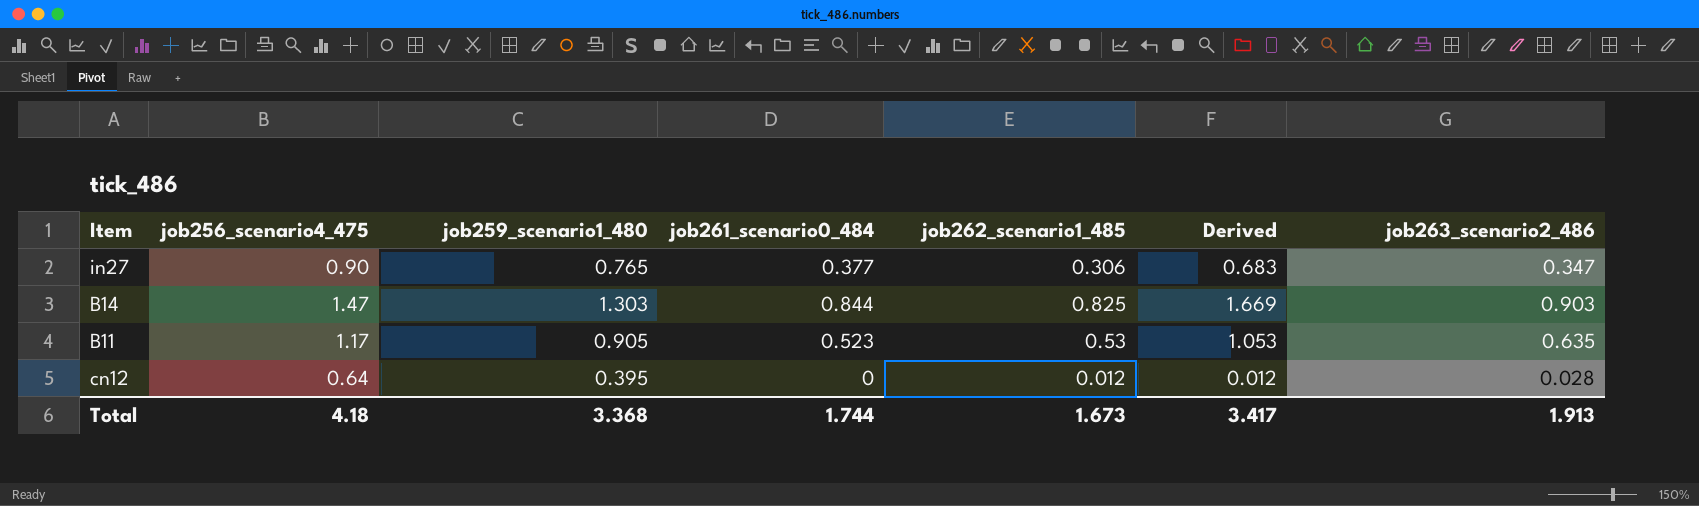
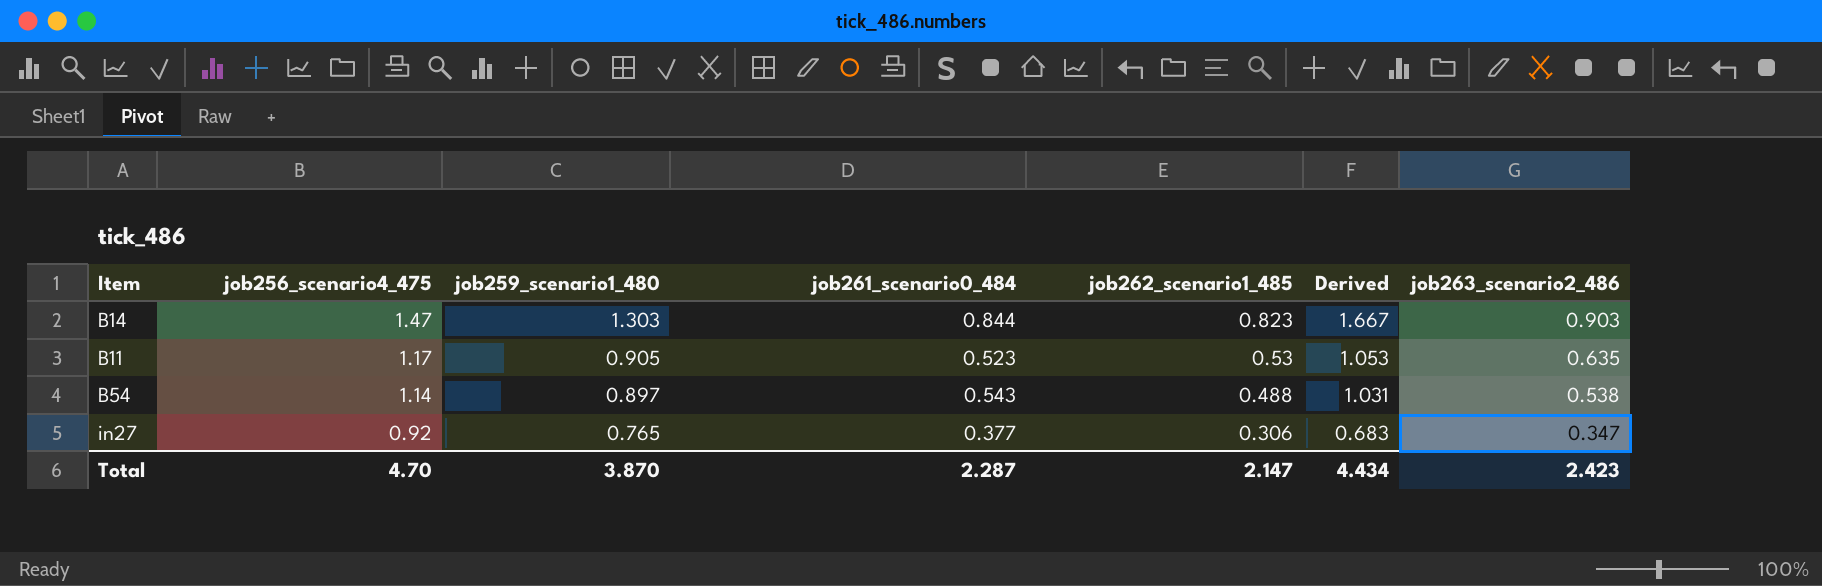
row order: none -> job256_scenario4_475 descending
row cn12: 0.64 | 0.395 | 0 | 0.012 | 0.012 | 0.028 -> none
B14 | job262_scenario1_485: 0.825 -> 0.823
B14 | Derived: 1.669 -> 1.667
row B54: none -> 1.14 | 0.897 | 0.543 | 0.488 | 1.031 | 0.538
in27 | job256_scenario4_475: 0.90 -> 0.92
Total | job256_scenario4_475: 4.18 -> 4.70
Total | job259_scenario1_480: 3.368 -> 3.870
Total | job261_scenario0_484: 1.744 -> 2.287
Total | job262_scenario1_485: 1.673 -> 2.147
Total | Derived: 3.417 -> 4.434
Total | job263_scenario2_486: 1.913 -> 2.423

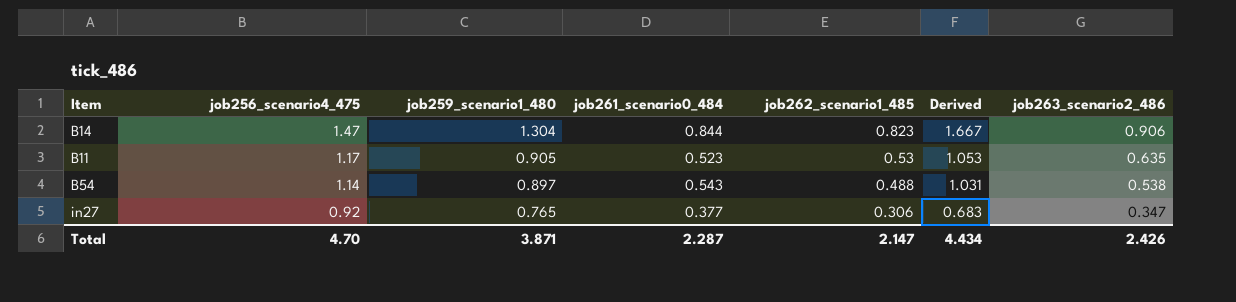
B14 | job259_scenario1_480: 1.303 -> 1.304
B14 | job263_scenario2_486: 0.903 -> 0.906
Total | job259_scenario1_480: 3.870 -> 3.871
Total | job263_scenario2_486: 2.423 -> 2.426

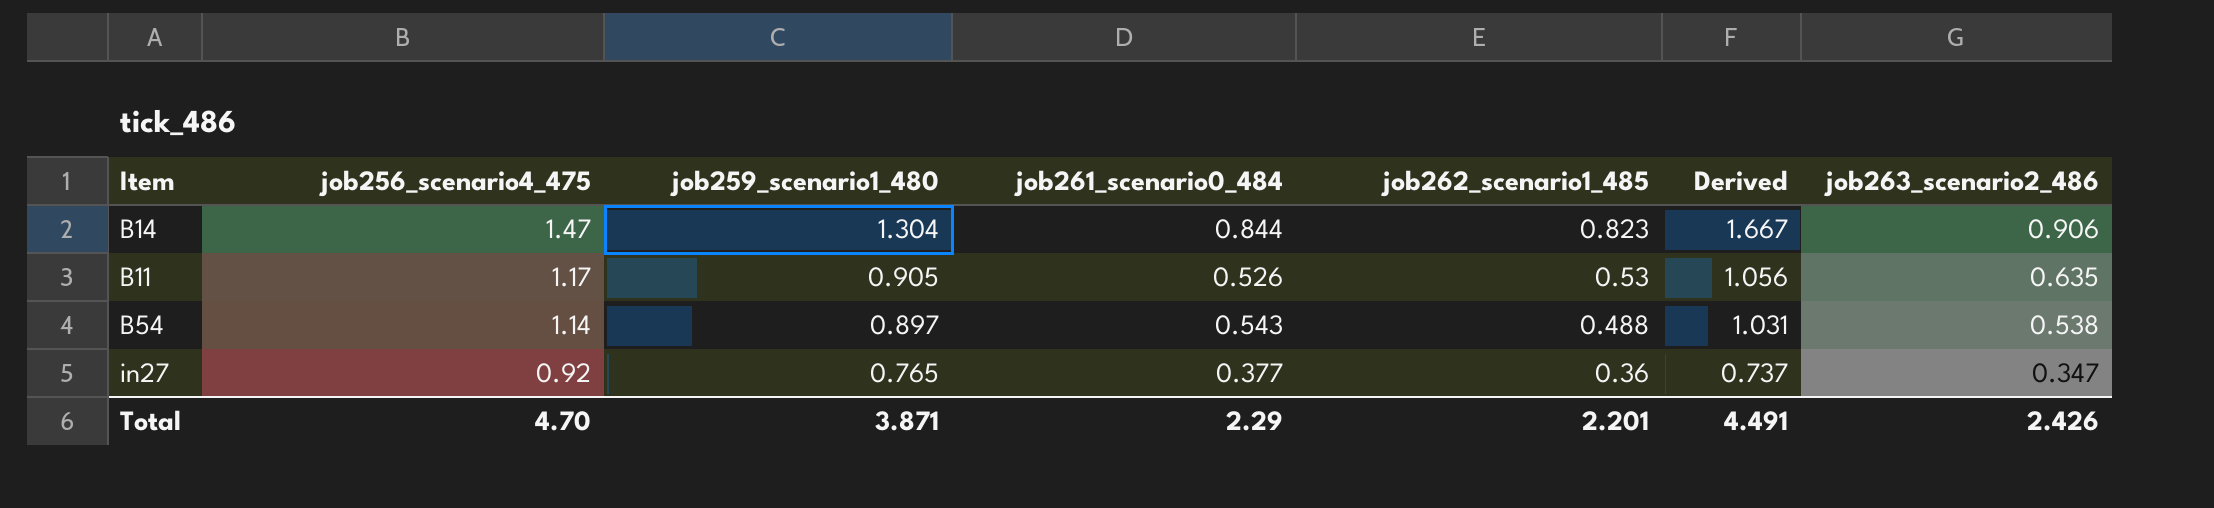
B11 | job261_scenario0_484: 0.523 -> 0.526
B11 | Derived: 1.053 -> 1.056
in27 | job262_scenario1_485: 0.306 -> 0.36
in27 | Derived: 0.683 -> 0.737
Total | job261_scenario0_484: 2.287 -> 2.29
Total | job262_scenario1_485: 2.147 -> 2.201
Total | Derived: 4.434 -> 4.491

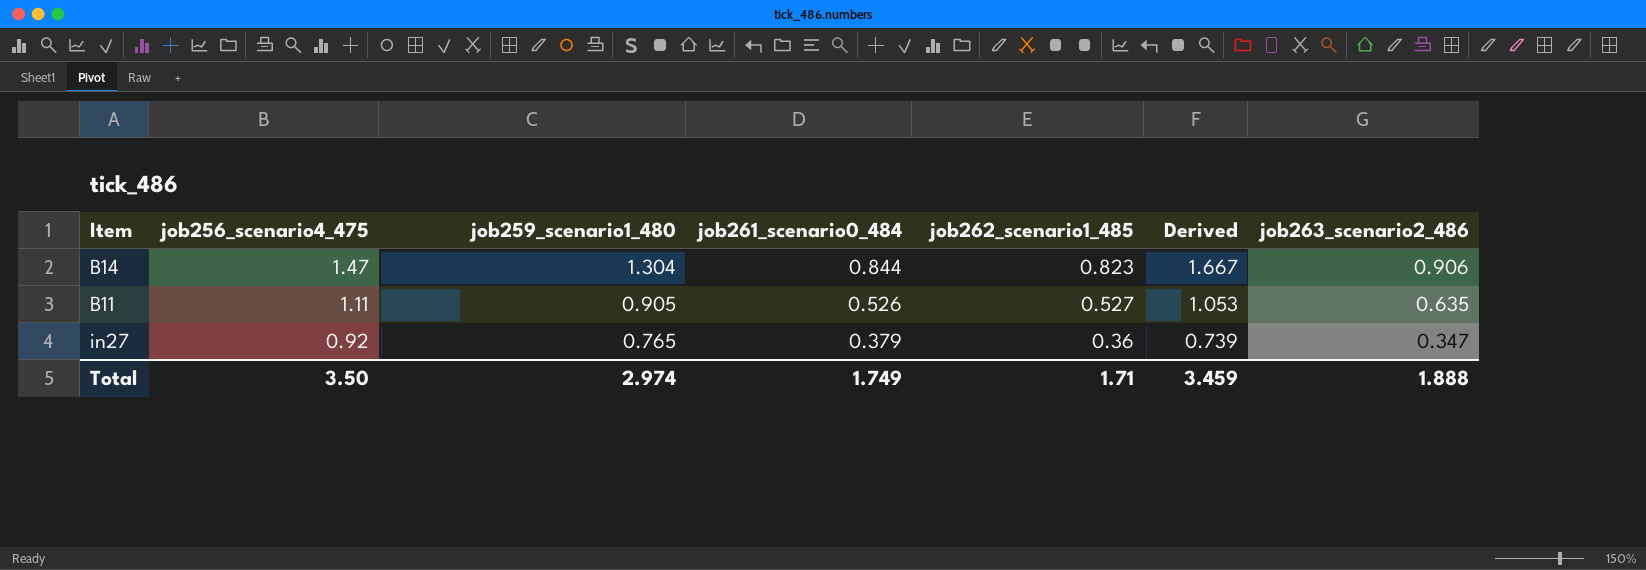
row B54: 1.14 | 0.897 | 0.543 | 0.488 | 1.031 | 0.538 -> none
B11 | job256_scenario4_475: 1.17 -> 1.11
B11 | job262_scenario1_485: 0.53 -> 0.527
B11 | Derived: 1.056 -> 1.053
in27 | job261_scenario0_484: 0.377 -> 0.379
in27 | Derived: 0.737 -> 0.739
Total | job256_scenario4_475: 4.70 -> 3.50
Total | job259_scenario1_480: 3.871 -> 2.974
Total | job261_scenario0_484: 2.29 -> 1.749
Total | job262_scenario1_485: 2.201 -> 1.71
Total | Derived: 4.491 -> 3.459
Total | job263_scenario2_486: 2.426 -> 1.888

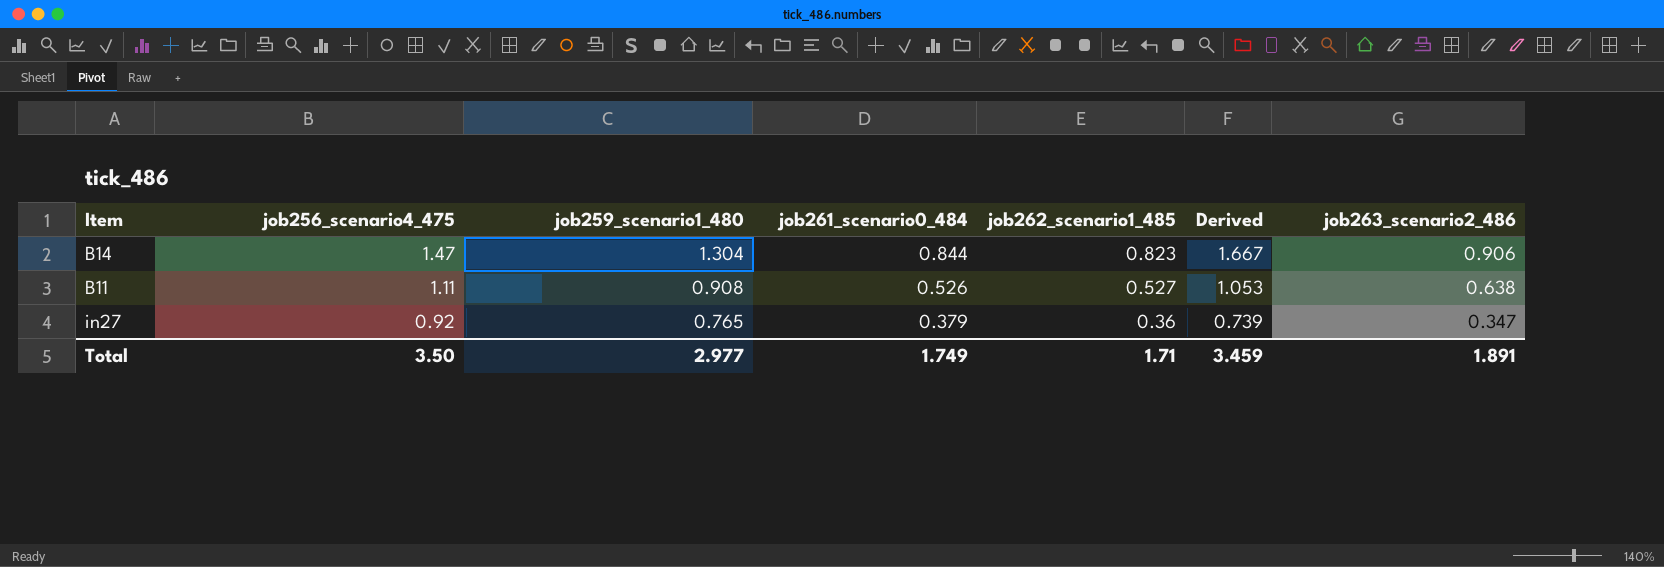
B11 | job259_scenario1_480: 0.905 -> 0.908
B11 | job263_scenario2_486: 0.635 -> 0.638
Total | job259_scenario1_480: 2.974 -> 2.977
Total | job263_scenario2_486: 1.888 -> 1.891

